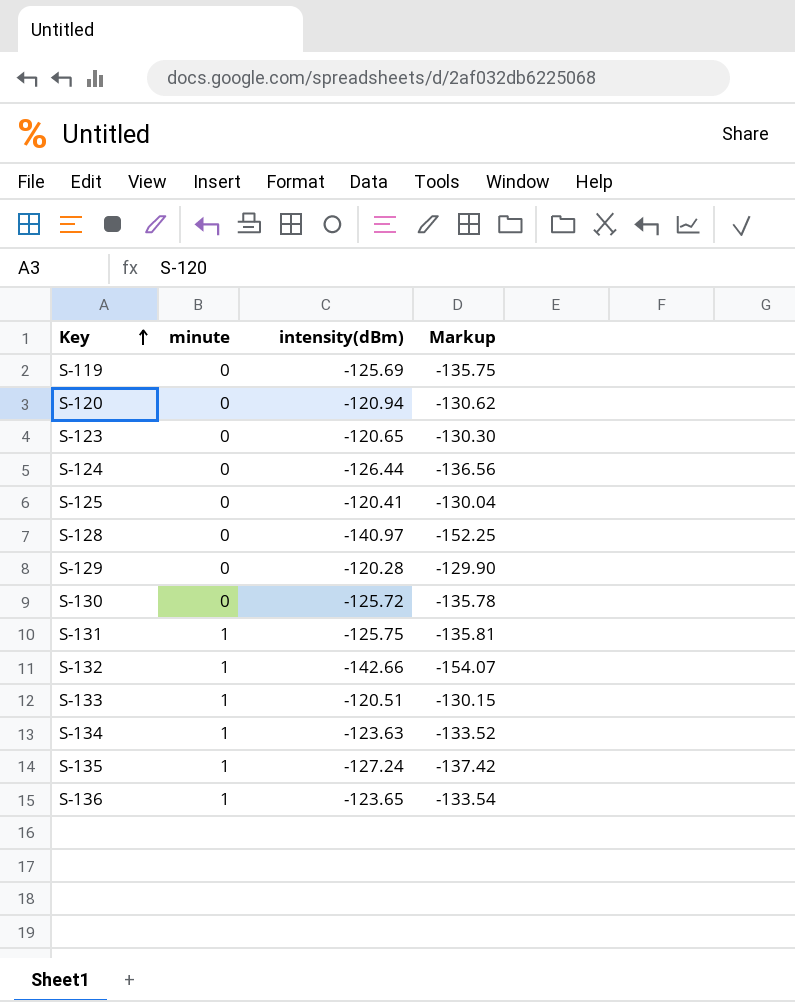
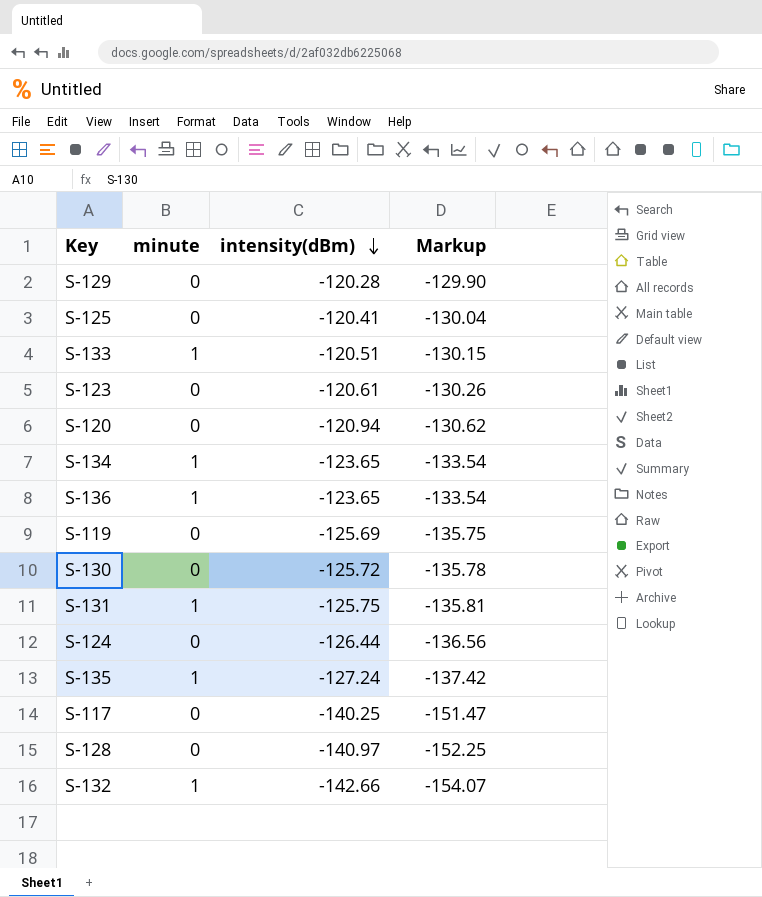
row order: Key ascending -> intensity(dBm) descending
S-123 | intensity(dBm): -120.65 -> -120.61
S-123 | Markup: -130.30 -> -130.26
S-134 | intensity(dBm): -123.63 -> -123.65
S-134 | Markup: -133.52 -> -133.54
row S-117: none -> 0 | -140.25 | -151.47

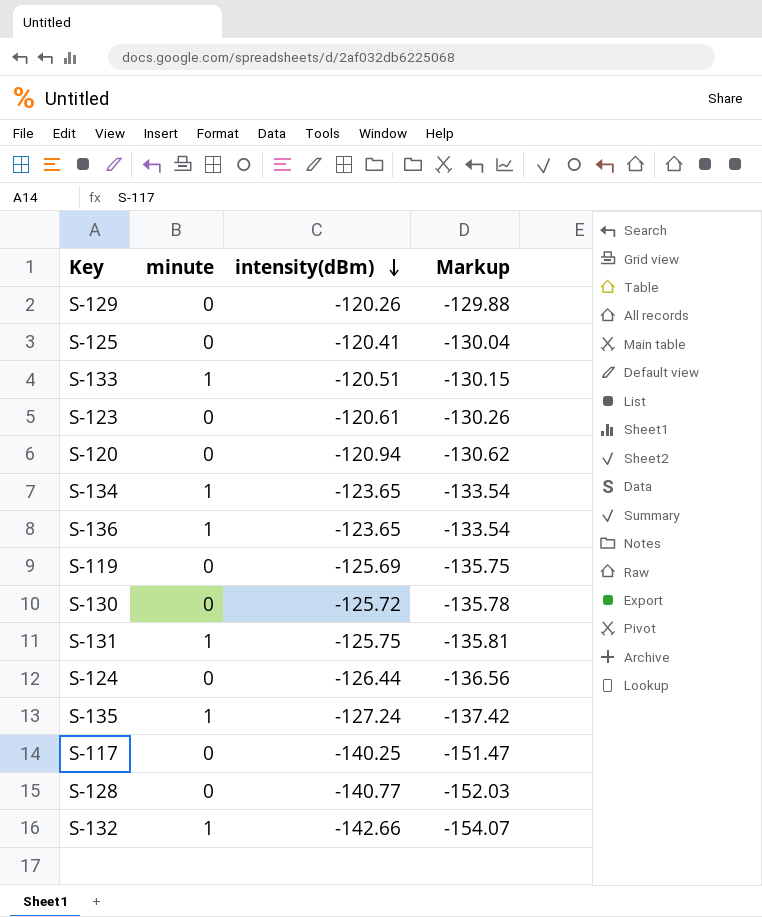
S-129 | intensity(dBm): -120.28 -> -120.26
S-129 | Markup: -129.90 -> -129.88
S-128 | intensity(dBm): -140.97 -> -140.77
S-128 | Markup: -152.25 -> -152.03

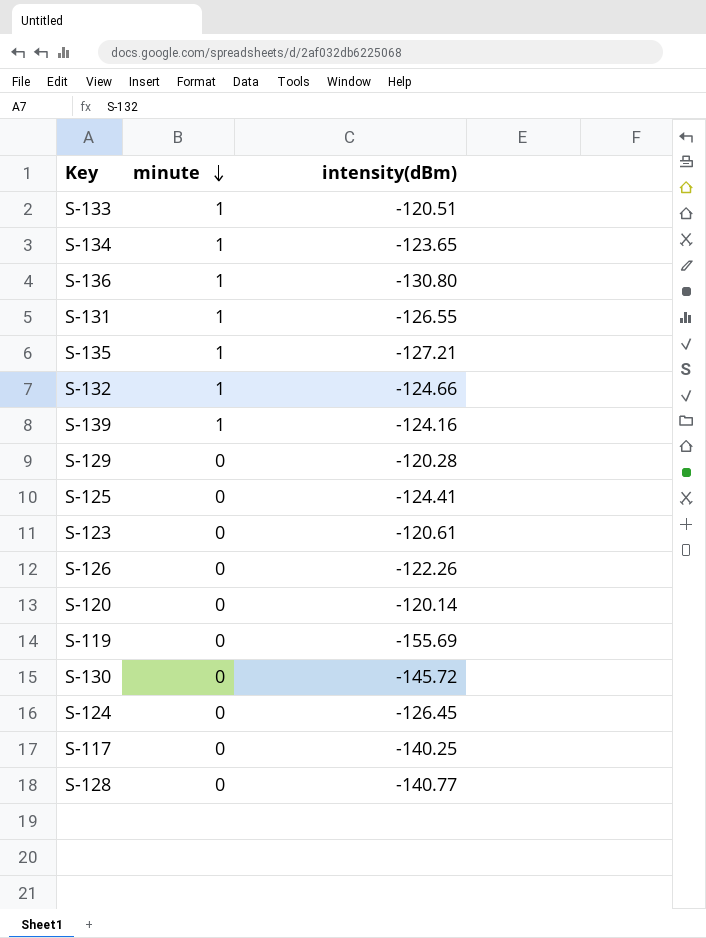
row order: intensity(dBm) descending -> minute descending
column Markup | formula: [intensity(dBm)] * 1.08 -> none
S-136 | intensity(dBm): -123.65 -> -130.80
S-131 | intensity(dBm): -125.75 -> -126.55
S-135 | intensity(dBm): -127.24 -> -127.21
S-132 | intensity(dBm): -142.66 -> -124.66
row S-139: none -> 1 | -124.16
S-129 | intensity(dBm): -120.26 -> -120.28
S-125 | intensity(dBm): -120.41 -> -124.41
row S-126: none -> 0 | -122.26
S-120 | intensity(dBm): -120.94 -> -120.14
S-119 | intensity(dBm): -125.69 -> -155.69
S-130 | intensity(dBm): -125.72 -> -145.72
S-124 | intensity(dBm): -126.44 -> -126.45

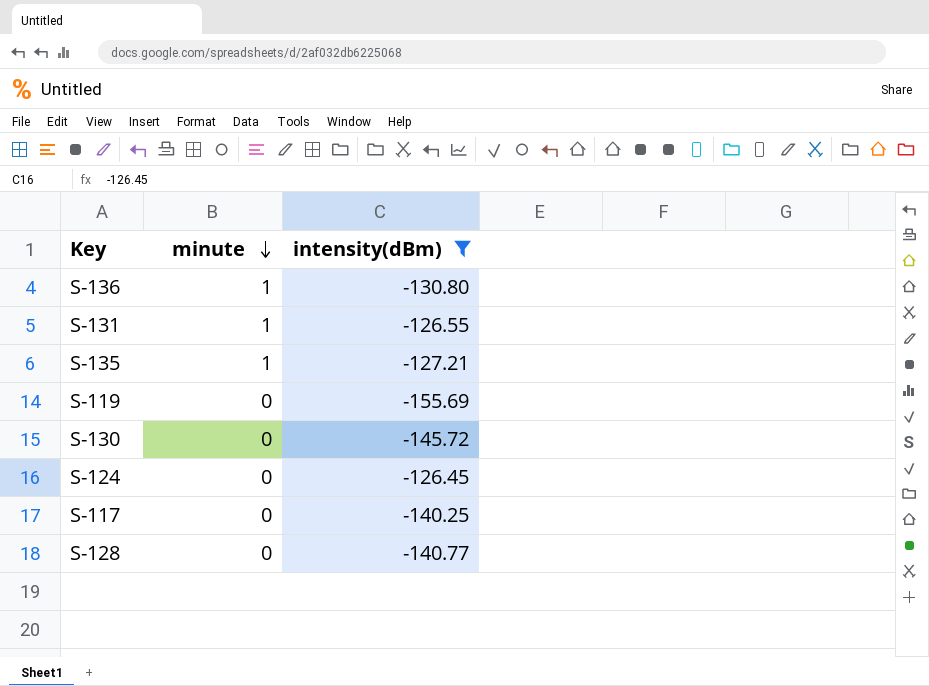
filter: none -> intensity(dBm) <= -126.45

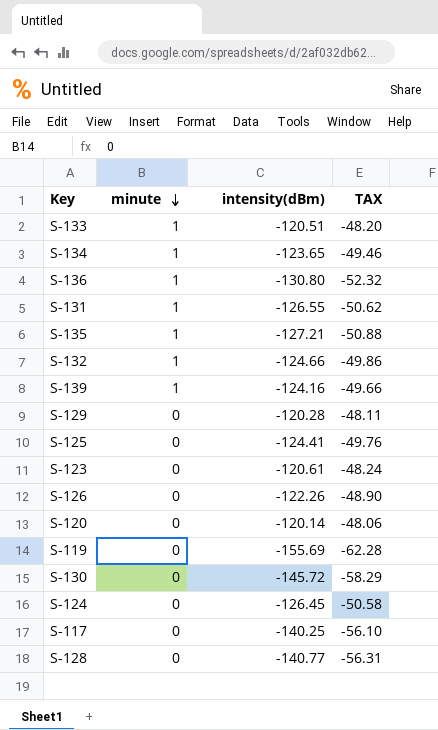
filter: intensity(dBm) <= -126.45 -> none
column TAX | formula: none -> [intensity(dBm)] * 0.4

